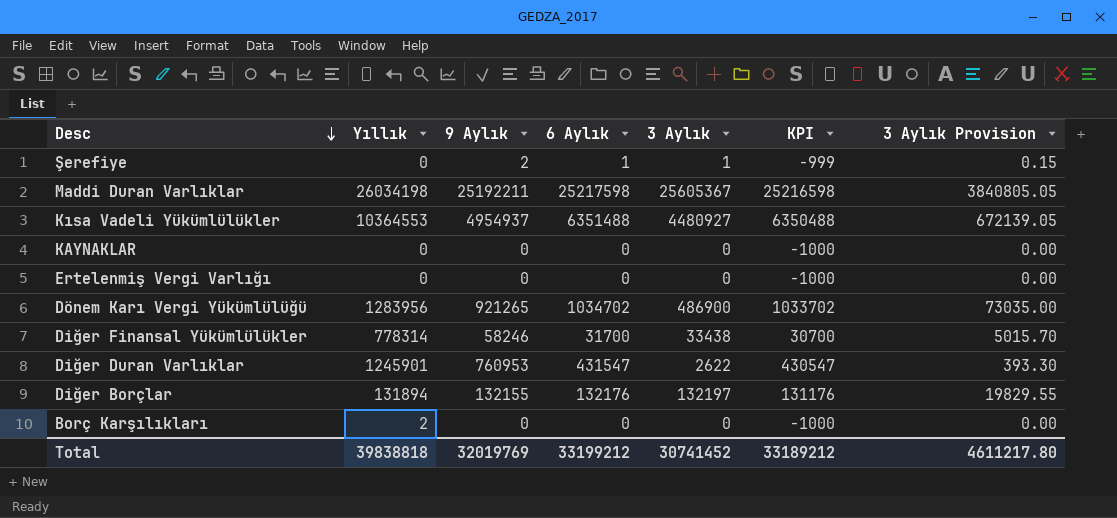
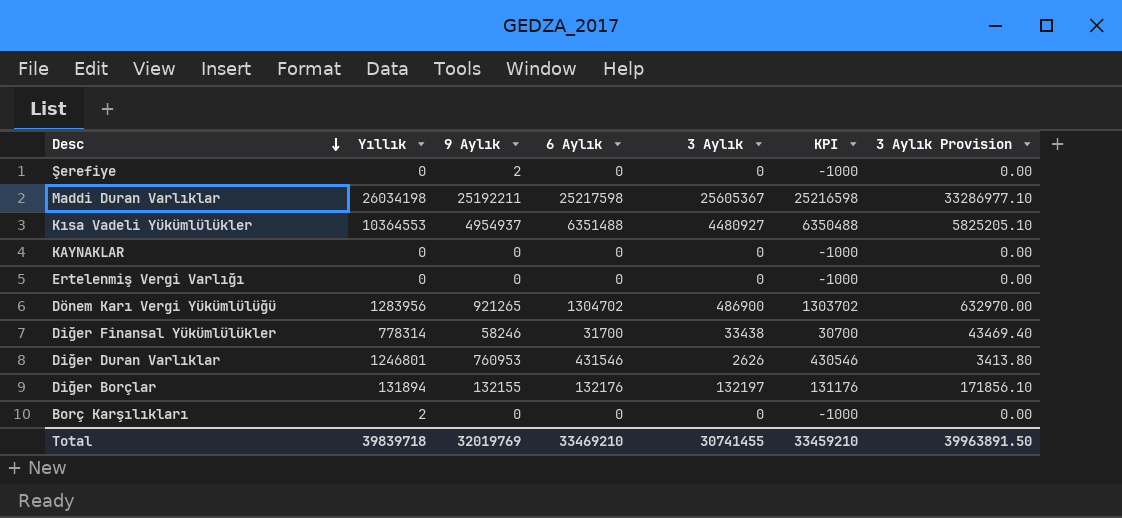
column 3 Aylık Provision | formula: [3 Aylık] * 0.15 -> [3 Aylık] * 1.3
Şerefiye | 6 Aylık: 1 -> 0
Şerefiye | 3 Aylık: 1 -> 0
Şerefiye | KPI: -999 -> -1000
Dönem Karı Vergi Yükümlülüğü | 6 Aylık: 1034702 -> 1304702
Dönem Karı Vergi Yükümlülüğü | KPI: 1033702 -> 1303702
Diğer Duran Varlıklar | Yıllık: 1245901 -> 1246801
Diğer Duran Varlıklar | 6 Aylık: 431547 -> 431546
Diğer Duran Varlıklar | 3 Aylık: 2622 -> 2626
Diğer Duran Varlıklar | KPI: 430547 -> 430546
Total | Yıllık: 39838818 -> 39839718
Total | 6 Aylık: 33199212 -> 33469210
Total | 3 Aylık: 30741452 -> 30741455
Total | KPI: 33189212 -> 33459210
Total | 3 Aylık Provision: 4611217.80 -> 39963891.50

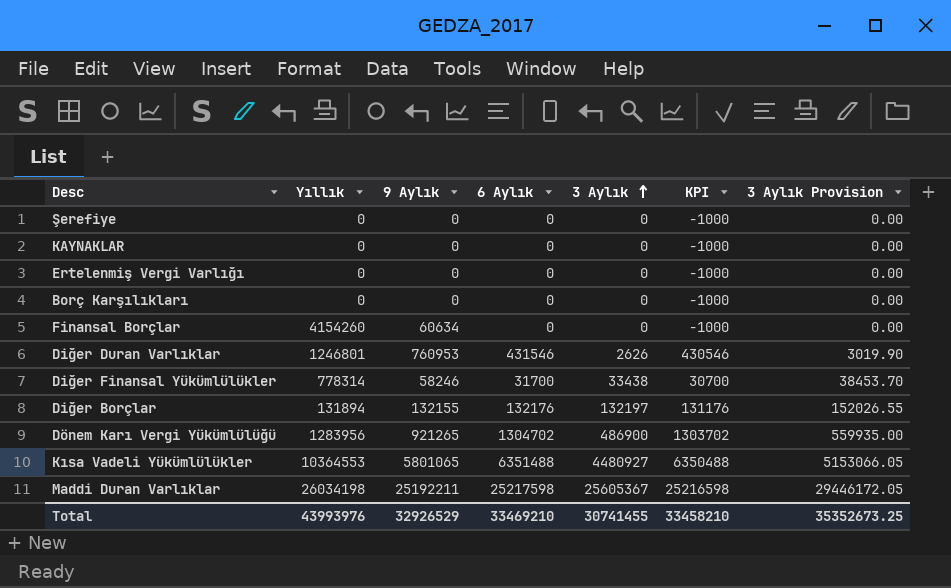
row order: Desc descending -> 3 Aylık ascending
column 3 Aylık Provision | formula: [3 Aylık] * 1.3 -> [3 Aylık] * 1.15
Şerefiye | 9 Aylık: 2 -> 0
Borç Karşılıkları | Yıllık: 2 -> 0
row Finansal Borçlar: none -> 4154260 | 60634 | 0 | 0 | -1000 | 0.00
Kısa Vadeli Yükümlülükler | 9 Aylık: 4954937 -> 5801065
Total | Yıllık: 39839718 -> 43993976
Total | 9 Aylık: 32019769 -> 32926529
Total | KPI: 33459210 -> 33458210
Total | 3 Aylık Provision: 39963891.50 -> 35352673.25

